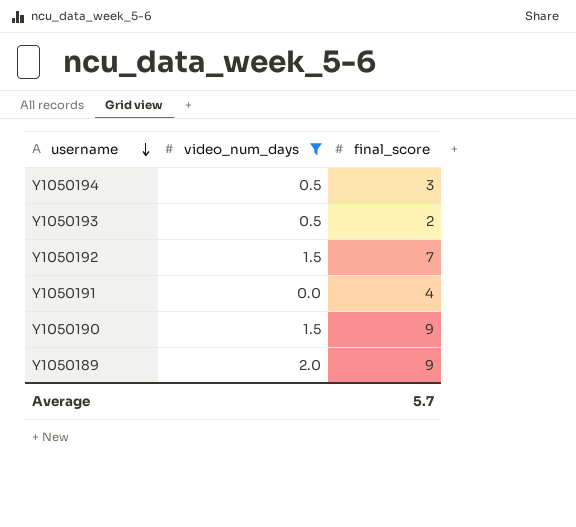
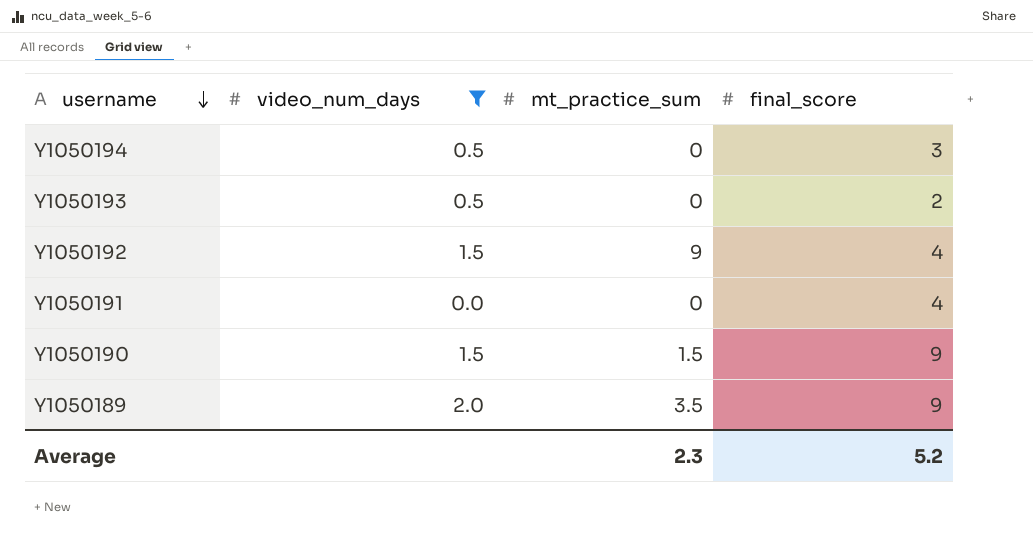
column mt_practice_sum | position: none -> 3
Y1050192 | final_score: 7 -> 4
Average | final_score: 5.7 -> 5.2

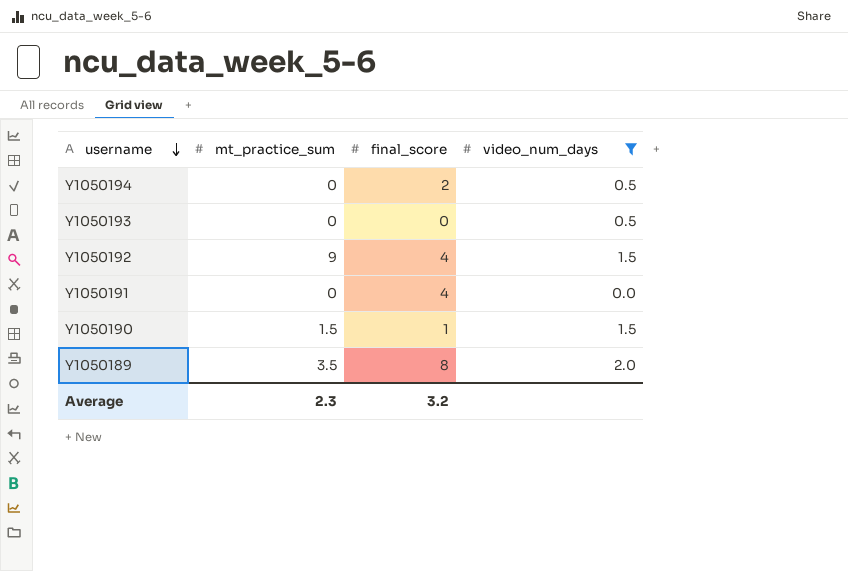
column video_num_days | position: 2 -> 4
Y1050194 | final_score: 3 -> 2
Y1050193 | final_score: 2 -> 0
Y1050190 | final_score: 9 -> 1
Y1050189 | final_score: 9 -> 8
Average | final_score: 5.2 -> 3.2

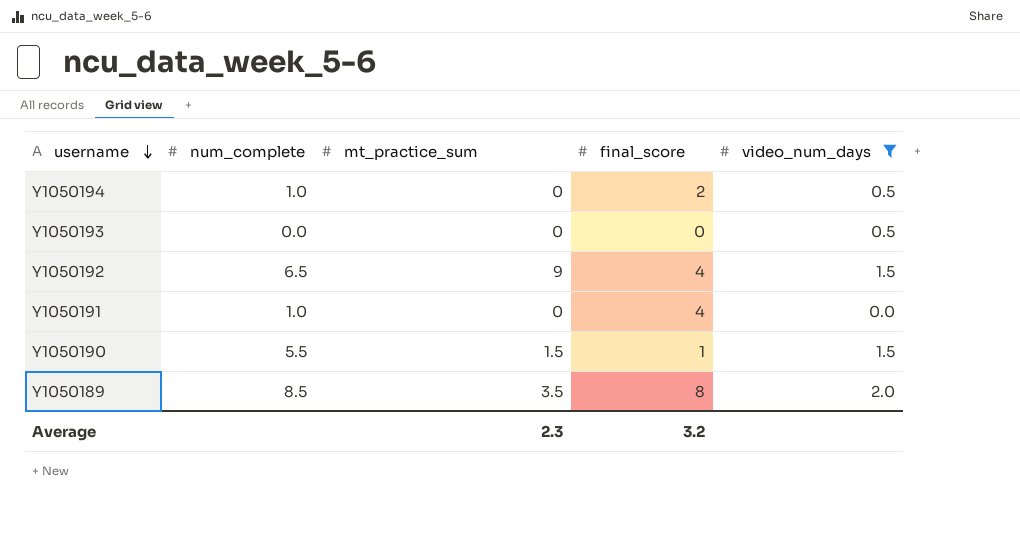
column num_complete | position: none -> 2

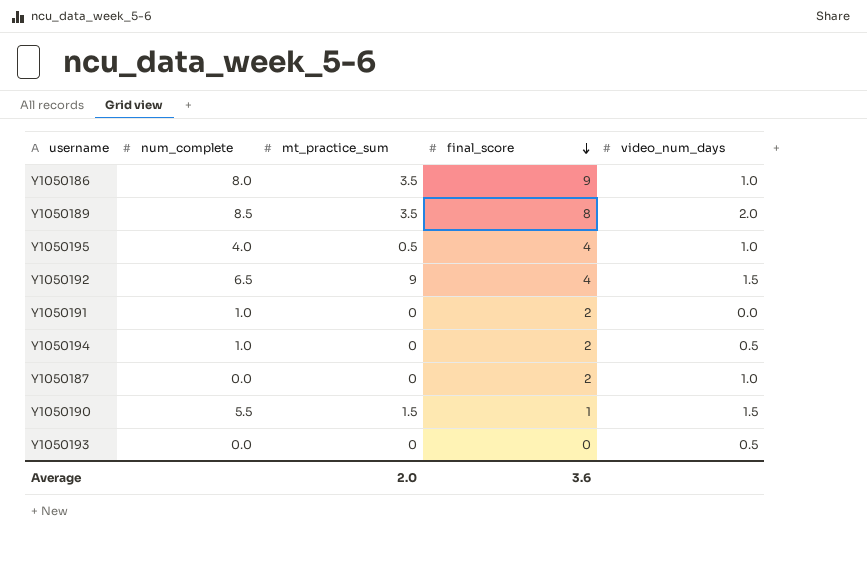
filter: video_num_days != 1.0 -> none
row order: username descending -> final_score descending
Y1050191 | final_score: 4 -> 2
Average | mt_practice_sum: 2.3 -> 2.0
Average | final_score: 3.2 -> 3.6

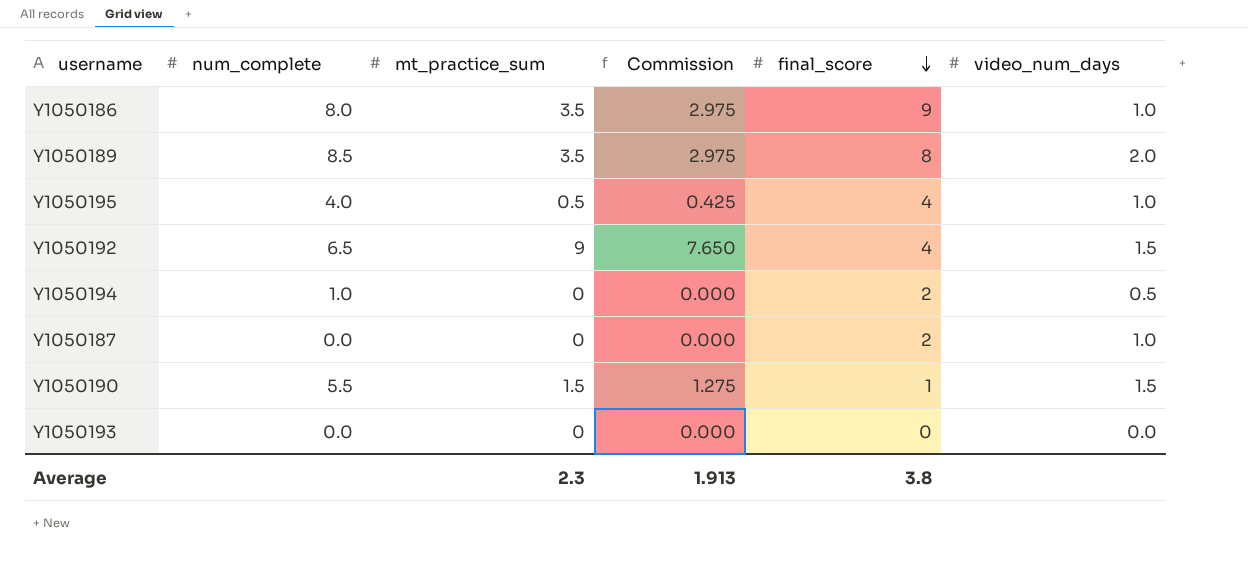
column Commission | formula: none -> [mt_practice_sum] * 0.85
row Y1050191: 1.0 | 0 | 2 | 0.0 -> none
Y1050193 | video_num_days: 0.5 -> 0.0
Average | mt_practice_sum: 2.0 -> 2.3
Average | final_score: 3.6 -> 3.8

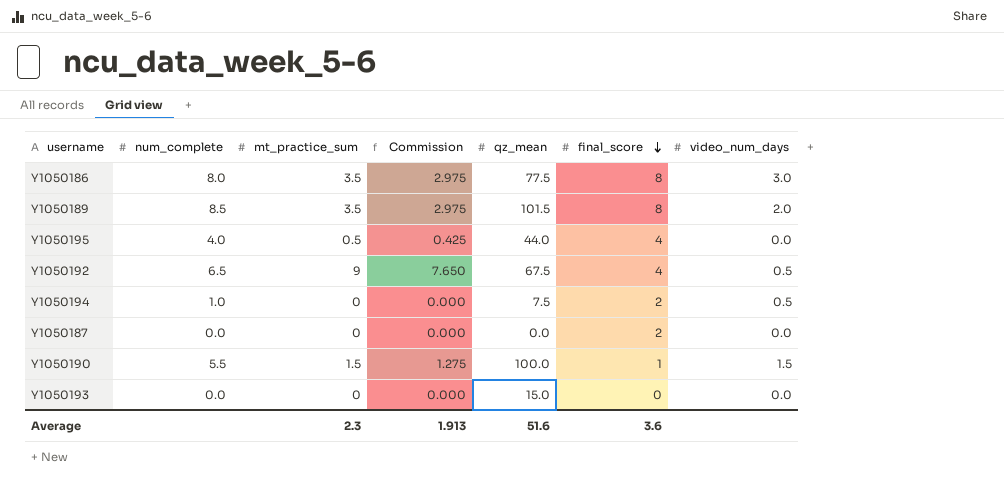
column qz_mean | position: none -> 5
Y1050186 | final_score: 9 -> 8
Y1050186 | video_num_days: 1.0 -> 3.0
Y1050195 | video_num_days: 1.0 -> 0.0
Y1050192 | video_num_days: 1.5 -> 0.5
Y1050187 | video_num_days: 1.0 -> 0.0
Average | final_score: 3.8 -> 3.6

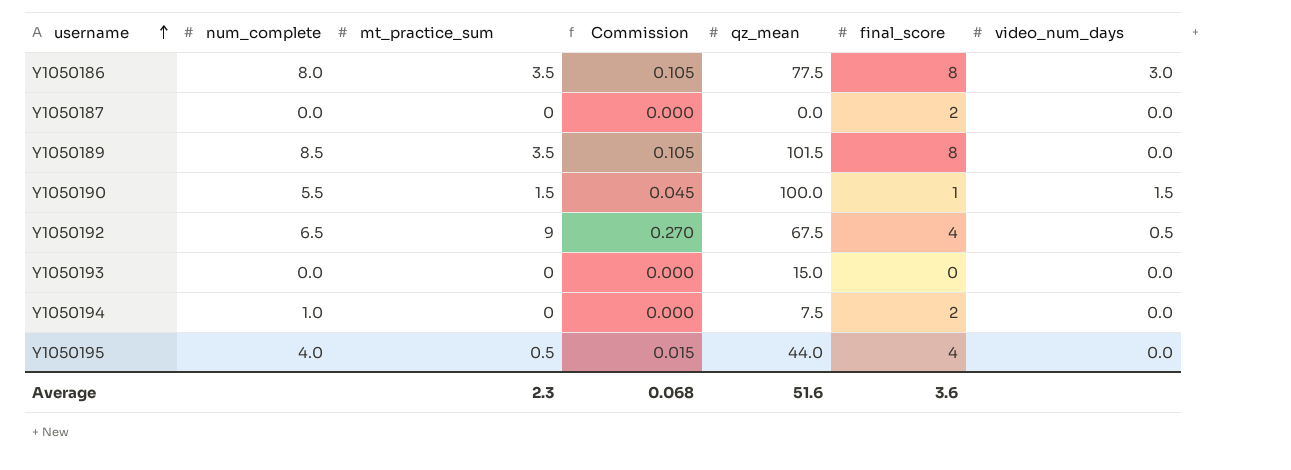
row order: final_score descending -> username ascending
column Commission | formula: [mt_practice_sum] * 0.85 -> [mt_practice_sum] * 0.03
Y1050189 | video_num_days: 2.0 -> 0.0
Y1050194 | video_num_days: 0.5 -> 0.0
Average | Commission: 1.913 -> 0.068

